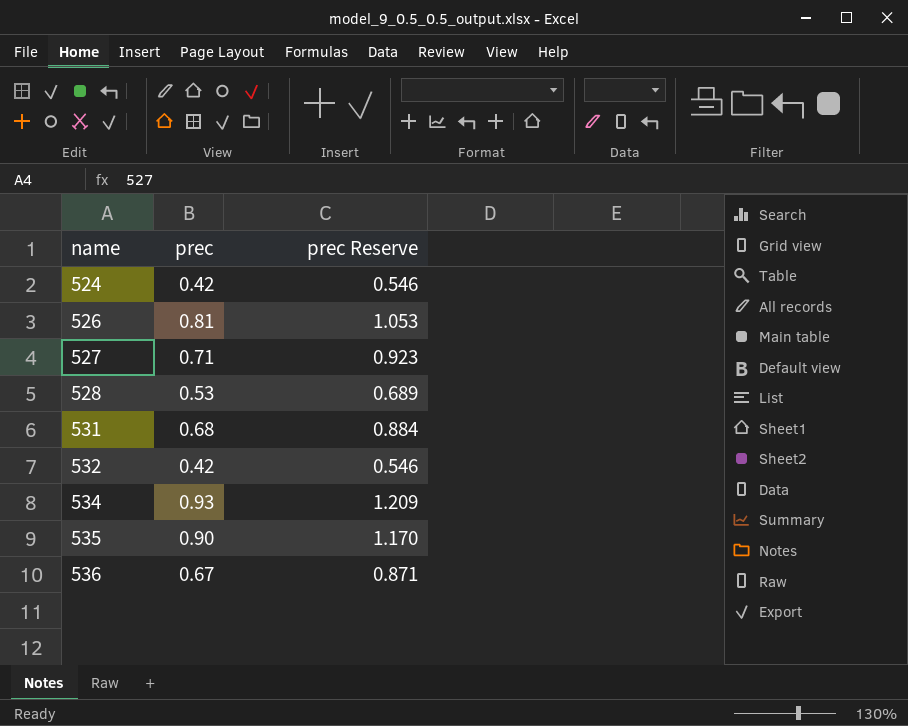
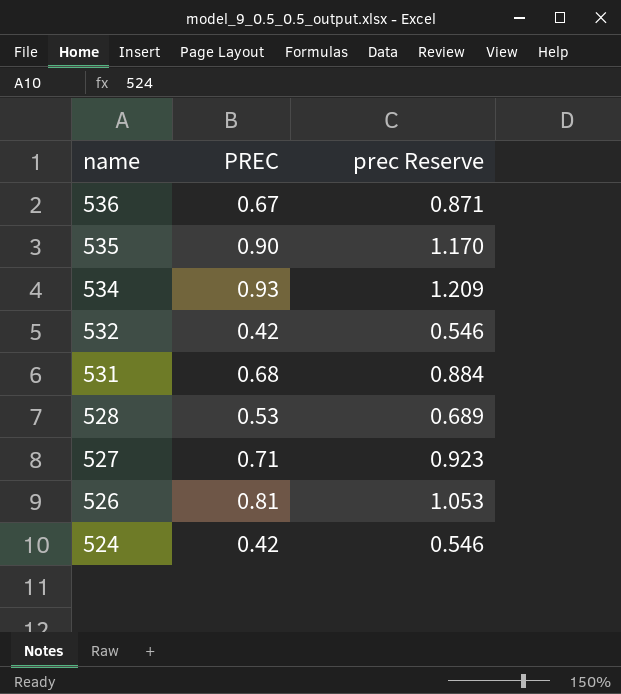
row order: name ascending -> name descending
column name: prec -> PREC

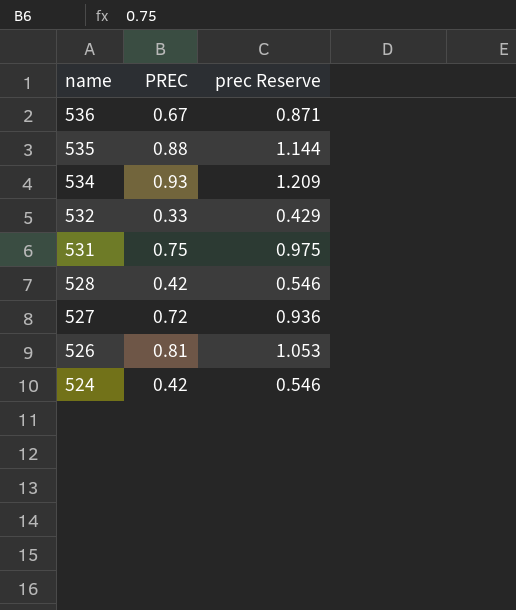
535 | PREC: 0.90 -> 0.88
535 | prec Reserve: 1.170 -> 1.144
532 | PREC: 0.42 -> 0.33
532 | prec Reserve: 0.546 -> 0.429
531 | PREC: 0.68 -> 0.75
531 | prec Reserve: 0.884 -> 0.975
528 | PREC: 0.53 -> 0.42
528 | prec Reserve: 0.689 -> 0.546
527 | PREC: 0.71 -> 0.72
527 | prec Reserve: 0.923 -> 0.936

